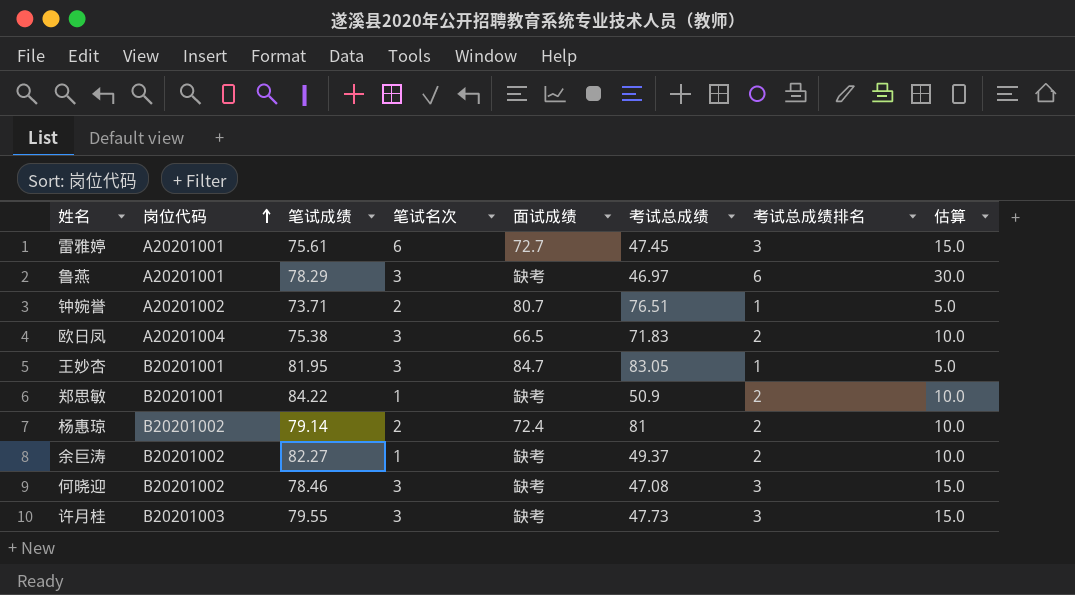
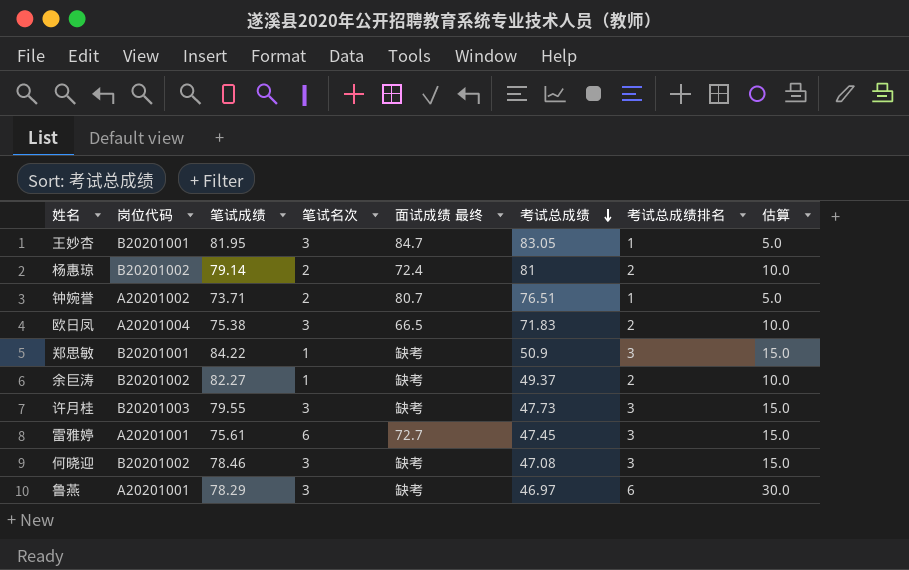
row order: 岗位代码 ascending -> 考试总成绩 descending
column name: 面试成绩 -> 面试成绩 最终
郑思敏 | 考试总成绩排名: 2 -> 3
郑思敏 | 估算: 10.0 -> 15.0

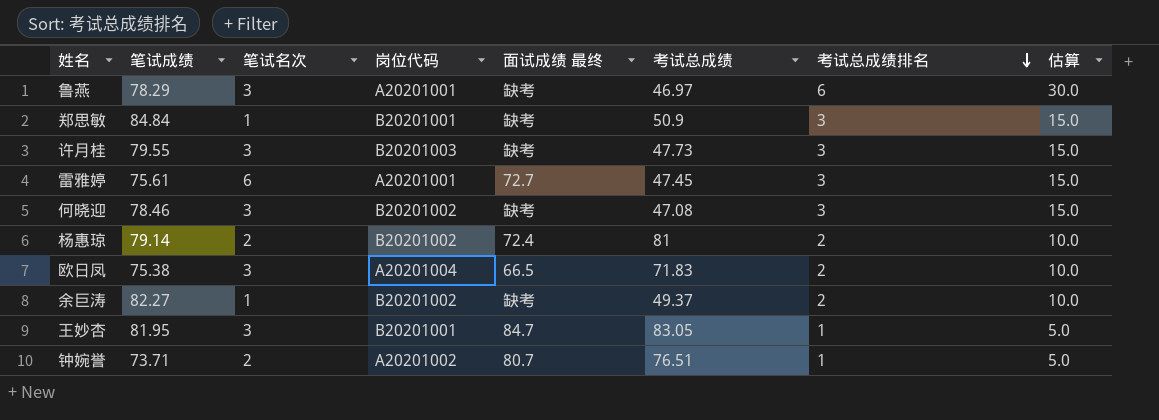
row order: 考试总成绩 descending -> 考试总成绩排名 descending
column 岗位代码 | position: 2 -> 4
郑思敏 | 笔试成绩: 84.22 -> 84.84

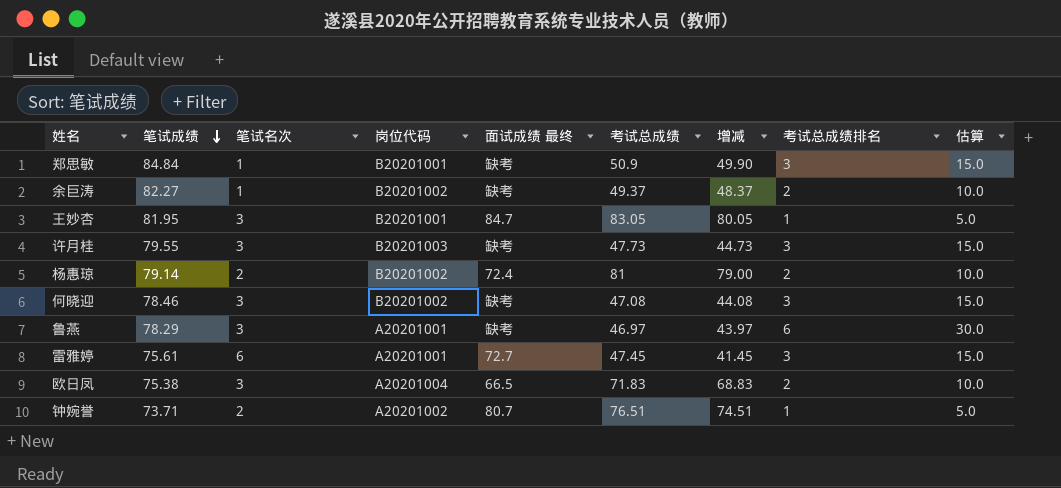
row order: 考试总成绩排名 descending -> 笔试成绩 descending
column 增减 | formula: none -> [考试总成绩] - [笔试名次]

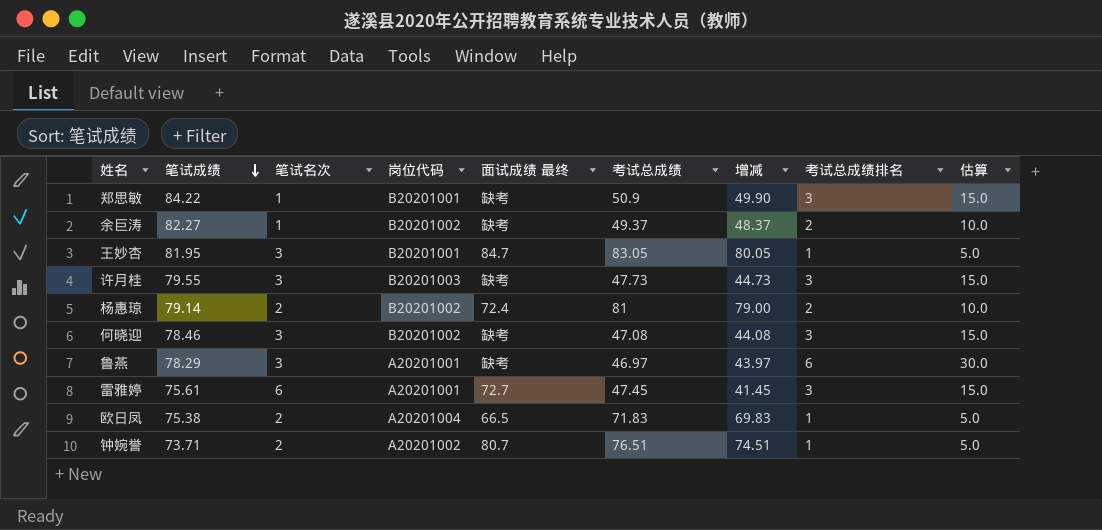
郑思敏 | 笔试成绩: 84.84 -> 84.22
欧日凤 | 笔试名次: 3 -> 2
欧日凤 | 增减: 68.83 -> 69.83
欧日凤 | 考试总成绩排名: 2 -> 1
欧日凤 | 估算: 10.0 -> 5.0

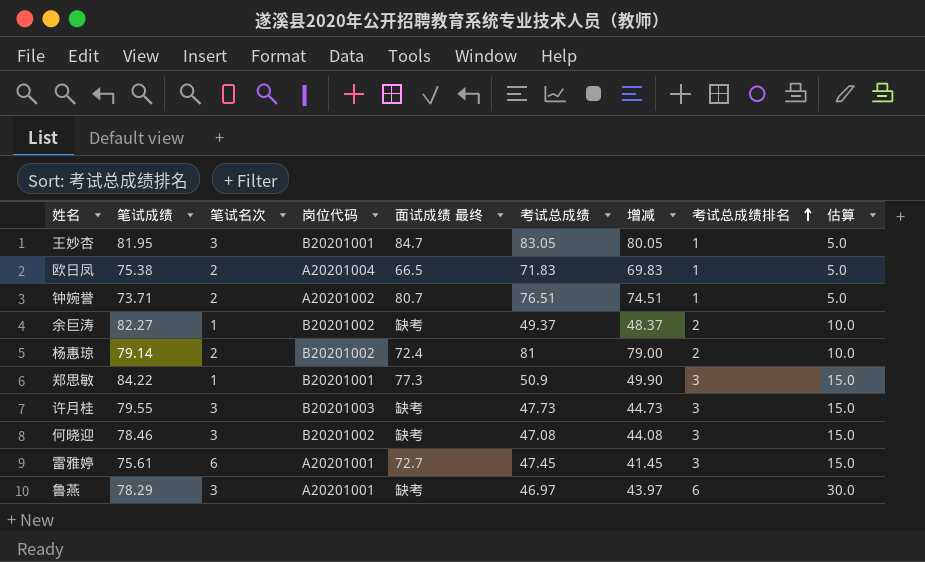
row order: 笔试成绩 descending -> 考试总成绩排名 ascending
郑思敏 | 面试成绩 最终: 缺考 -> 77.3

